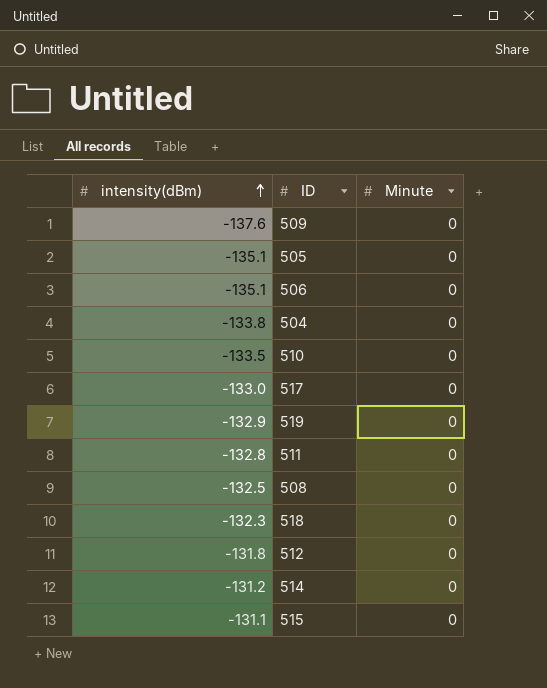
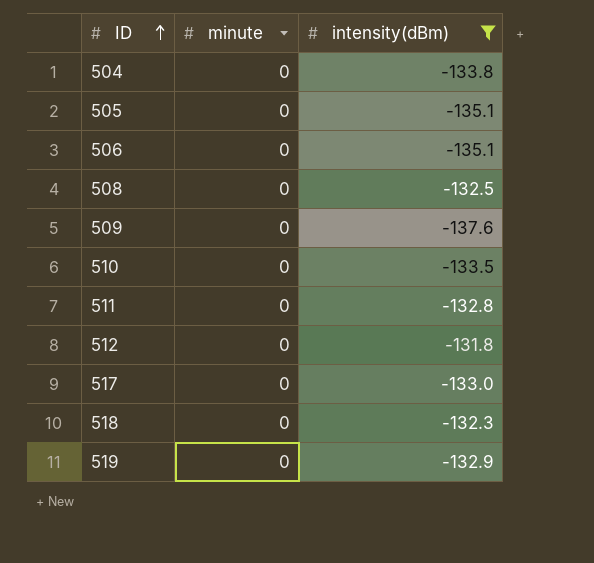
filter: none -> intensity(dBm) <= -131.8
row order: intensity(dBm) ascending -> ID ascending
column name: Minute -> minute
column intensity(dBm) | position: 1 -> 3

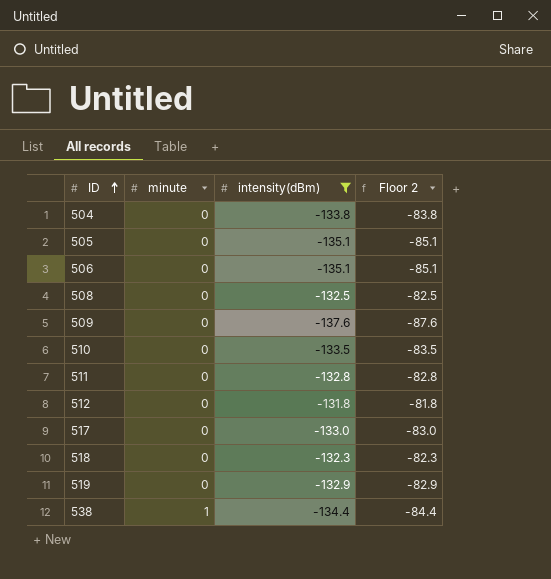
column Floor 2 | formula: none -> [intensity(dBm)] + 50
row 538: none -> 1 | -134.4 | -84.4

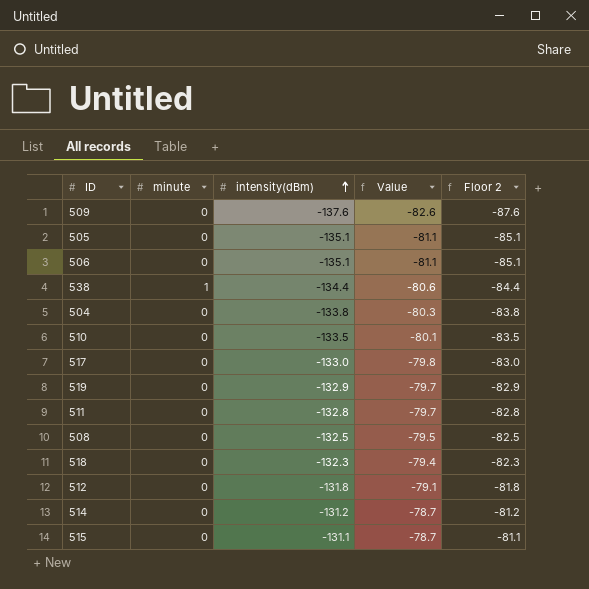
filter: intensity(dBm) <= -131.8 -> none
row order: ID ascending -> intensity(dBm) ascending
column Value | formula: none -> [intensity(dBm)] * 0.6

